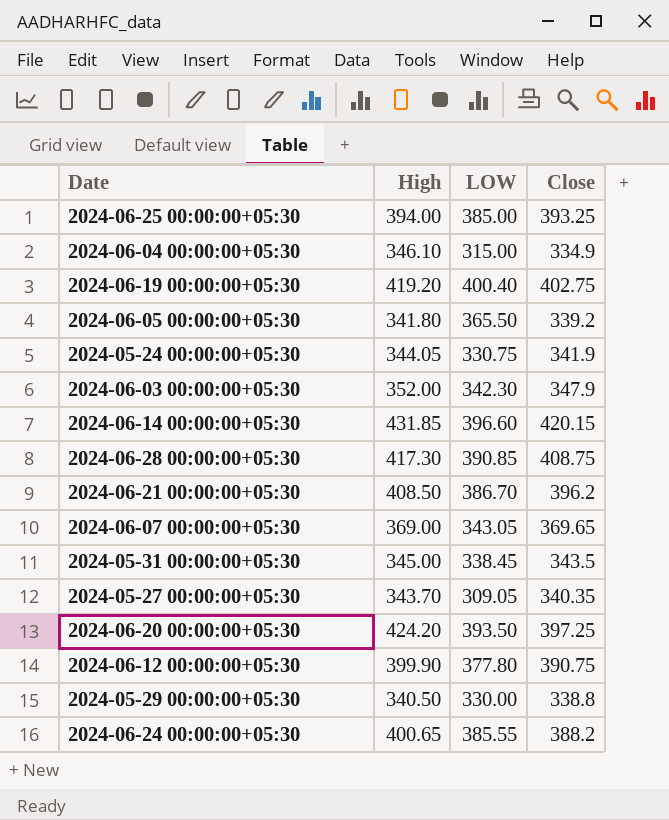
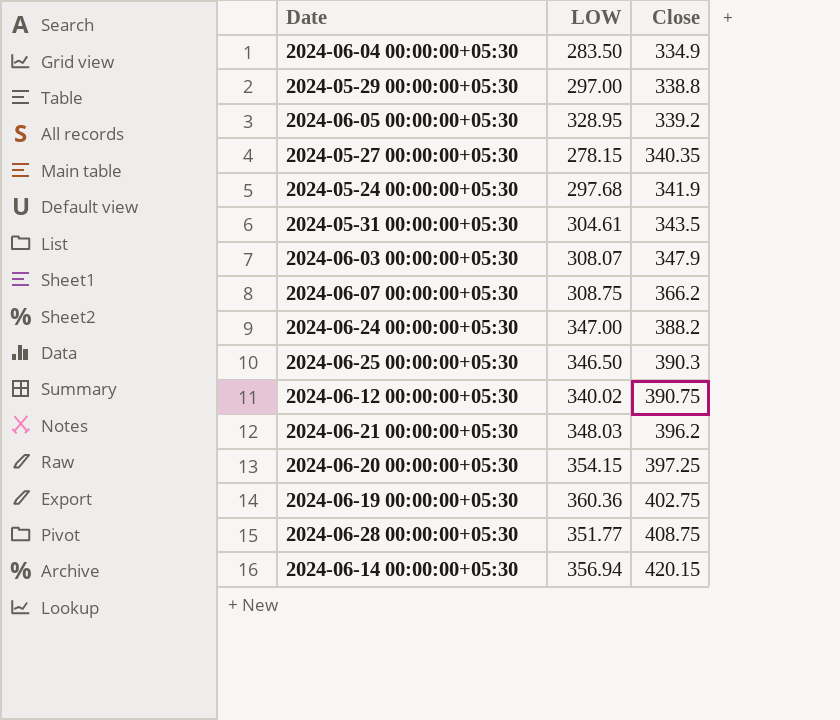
row order: none -> Close ascending
column High | position: 2 -> none
2024-06-04 00:00:00+05:30 | LOW: 315.00 -> 283.50
2024-05-29 00:00:00+05:30 | LOW: 330.00 -> 297.00
2024-06-05 00:00:00+05:30 | LOW: 365.50 -> 328.95
2024-05-27 00:00:00+05:30 | LOW: 309.05 -> 278.15
2024-05-24 00:00:00+05:30 | LOW: 330.75 -> 297.68
2024-05-31 00:00:00+05:30 | LOW: 338.45 -> 304.61
2024-06-03 00:00:00+05:30 | LOW: 342.30 -> 308.07
2024-06-07 00:00:00+05:30 | LOW: 343.05 -> 308.75
2024-06-07 00:00:00+05:30 | Close: 369.65 -> 366.2
2024-06-24 00:00:00+05:30 | LOW: 385.55 -> 347.00
2024-06-25 00:00:00+05:30 | LOW: 385.00 -> 346.50
2024-06-25 00:00:00+05:30 | Close: 393.25 -> 390.3
2024-06-12 00:00:00+05:30 | LOW: 377.80 -> 340.02
2024-06-21 00:00:00+05:30 | LOW: 386.70 -> 348.03
2024-06-20 00:00:00+05:30 | LOW: 393.50 -> 354.15
2024-06-19 00:00:00+05:30 | LOW: 400.40 -> 360.36
2024-06-28 00:00:00+05:30 | LOW: 390.85 -> 351.77
2024-06-14 00:00:00+05:30 | LOW: 396.60 -> 356.94

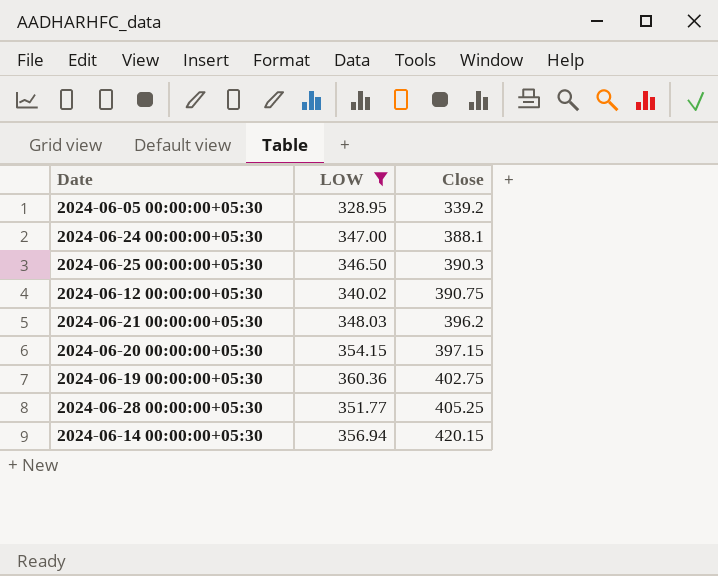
filter: none -> LOW >= 328.95
2024-06-24 00:00:00+05:30 | Close: 388.2 -> 388.1
2024-06-20 00:00:00+05:30 | Close: 397.25 -> 397.15
2024-06-28 00:00:00+05:30 | Close: 408.75 -> 405.25

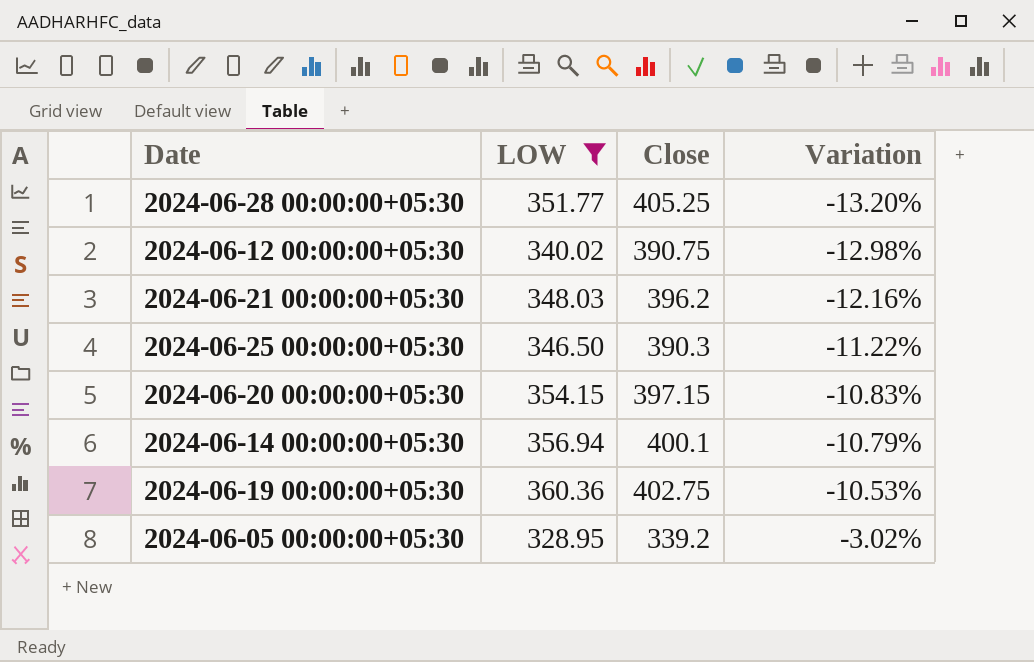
row order: Close ascending -> Variation ascending
column Variation | formula: none -> ([LOW] - [Close]) / [Close]
row 2024-06-24 00:00:00+05:30: 347.00 | 388.1 -> none
2024-06-14 00:00:00+05:30 | Close: 420.15 -> 400.1

